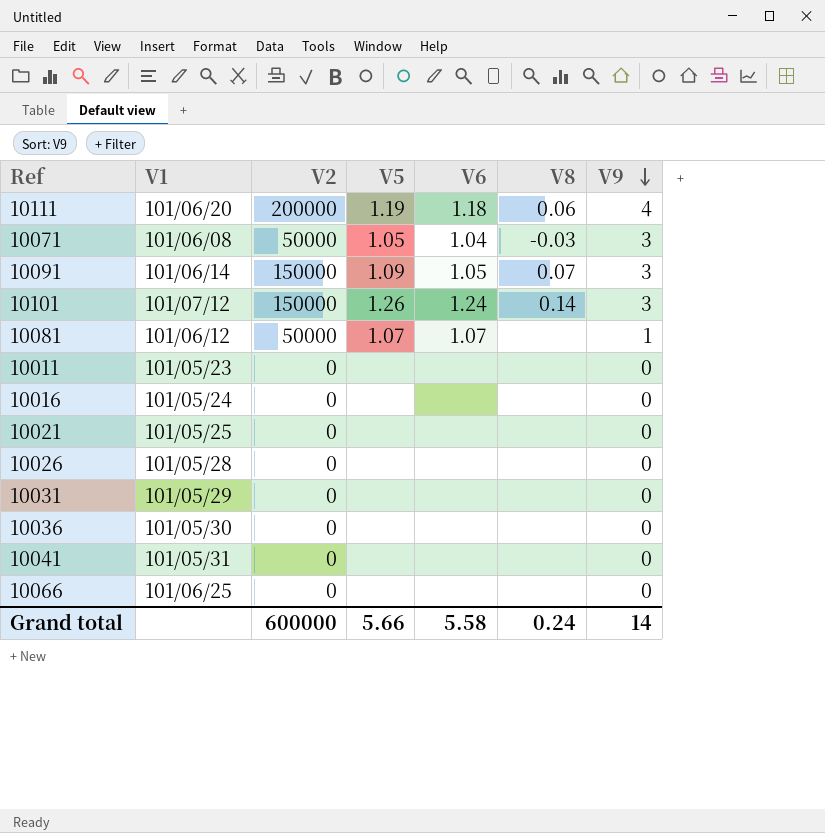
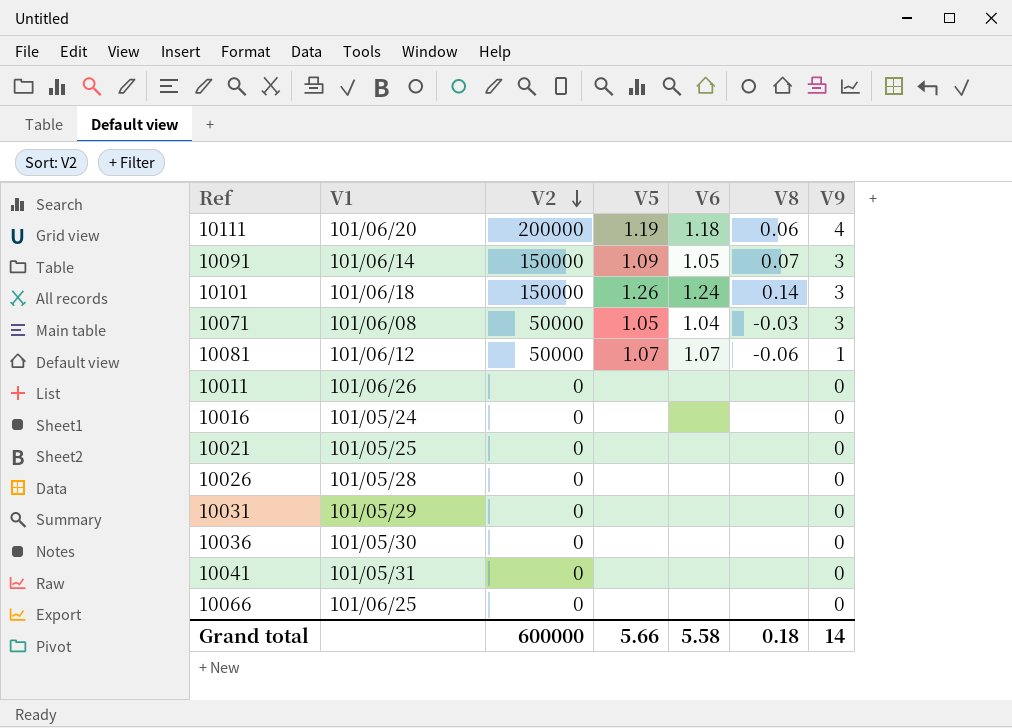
row order: V9 descending -> V2 descending
10101 | V1: 101/07/12 -> 101/06/18
10081 | V8: none -> -0.06
10011 | V1: 101/05/23 -> 101/06/26
Grand total | V8: 0.24 -> 0.18

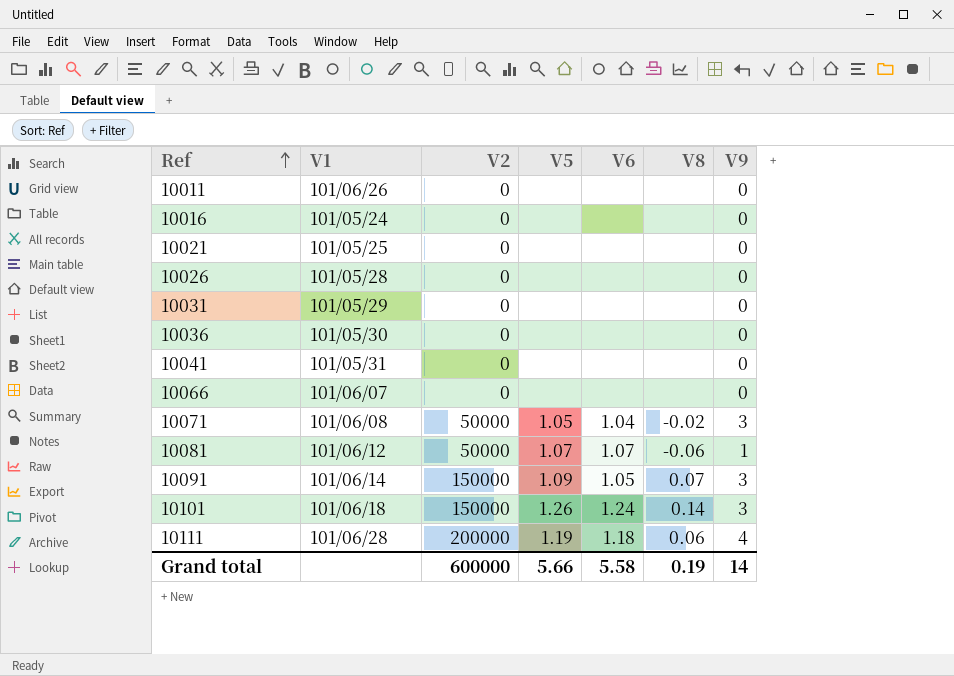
row order: V2 descending -> Ref ascending
10066 | V1: 101/06/25 -> 101/06/07
10071 | V8: -0.03 -> -0.02
10111 | V1: 101/06/20 -> 101/06/28
Grand total | V8: 0.18 -> 0.19

